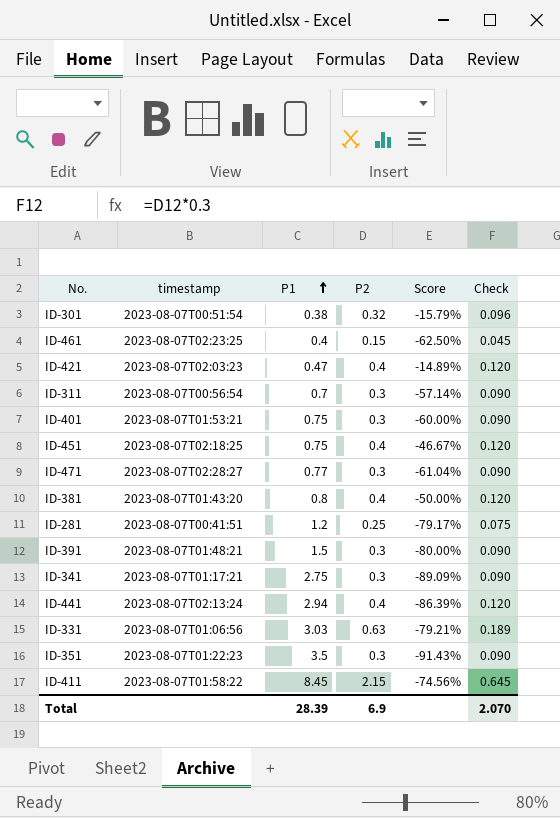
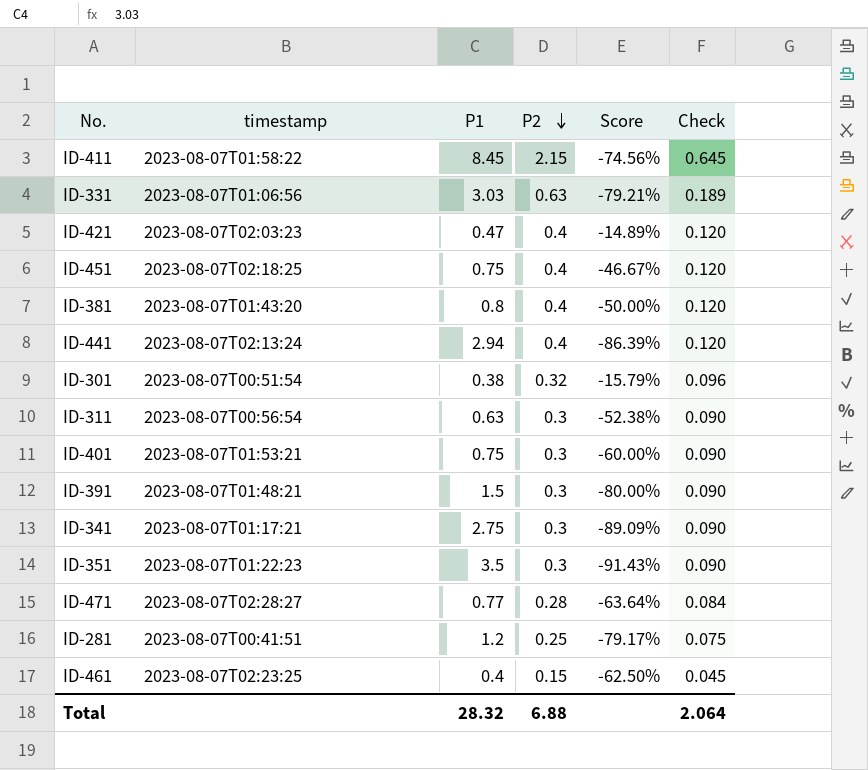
row order: P1 ascending -> P2 descending
ID-311 | P1: 0.7 -> 0.63
ID-311 | Score: -57.14% -> -52.38%
ID-471 | P2: 0.3 -> 0.28
ID-471 | Score: -61.04% -> -63.64%
ID-471 | Check: 0.090 -> 0.084
Total | P1: 28.39 -> 28.32
Total | P2: 6.9 -> 6.88
Total | Check: 2.070 -> 2.064

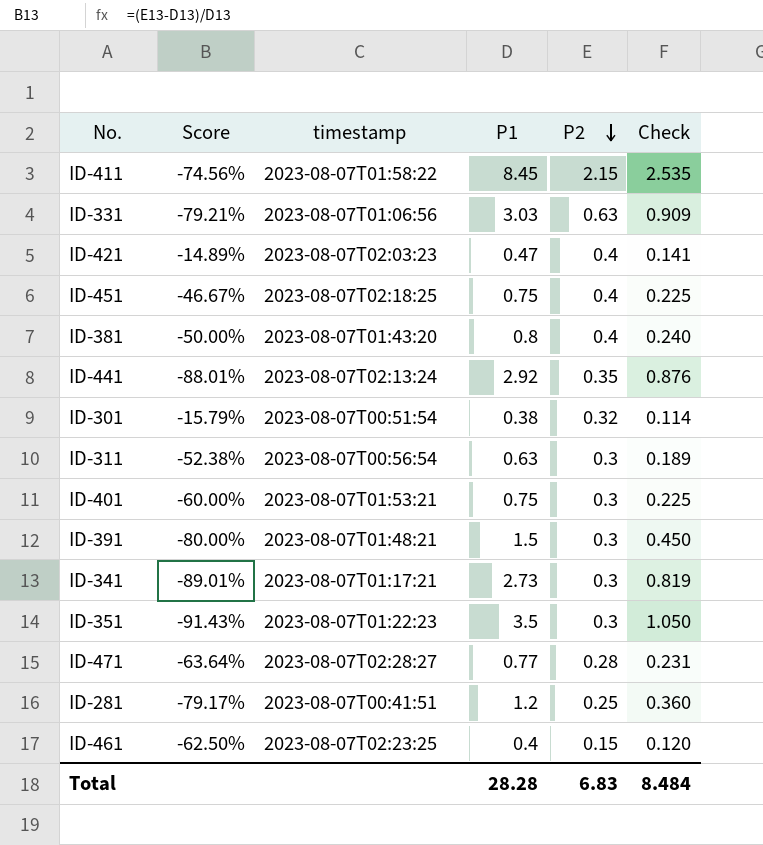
column Score | position: 5 -> 2
column Check | formula: [P2] * 0.3 -> [P1] * 0.3
ID-441 | Score: -86.39% -> -88.01%
ID-441 | P1: 2.94 -> 2.92
ID-441 | P2: 0.4 -> 0.35
ID-341 | Score: -89.09% -> -89.01%
ID-341 | P1: 2.75 -> 2.73
Total | P1: 28.32 -> 28.28
Total | P2: 6.88 -> 6.83
Total | Check: 2.064 -> 8.484

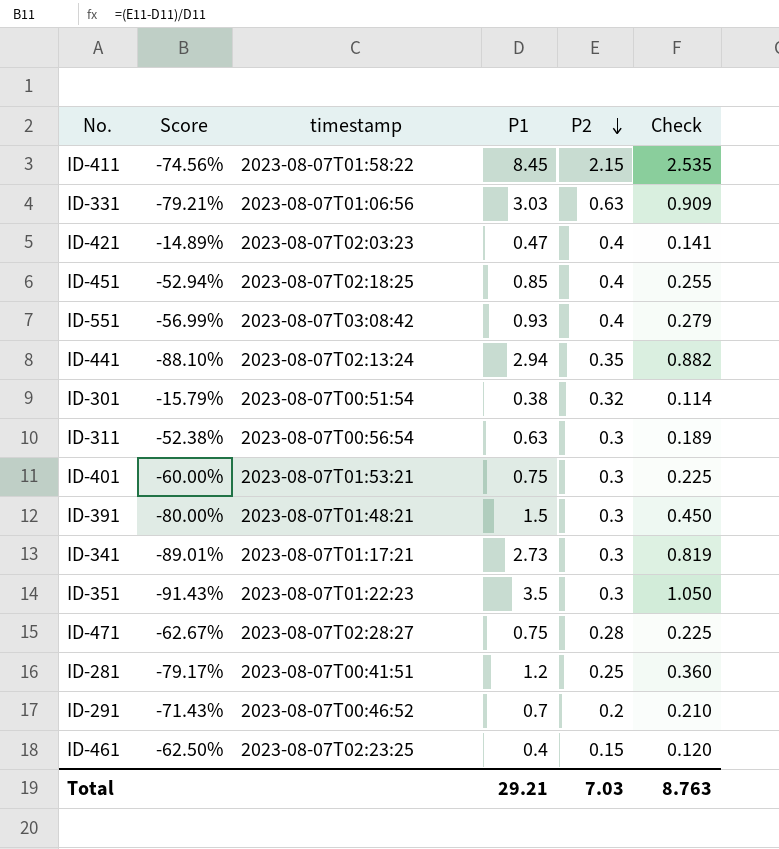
row ID-381: -50.00% | 2023-08-07T01:43:20 | 0.8 | 0.4 | 0.240 -> none
ID-451 | Score: -46.67% -> -52.94%
ID-451 | P1: 0.75 -> 0.85
ID-451 | Check: 0.225 -> 0.255
row ID-551: none -> -56.99% | 2023-08-07T03:08:42 | 0.93 | 0.4 | 0.279
ID-441 | Score: -88.01% -> -88.10%
ID-441 | P1: 2.92 -> 2.94
ID-441 | Check: 0.876 -> 0.882
ID-471 | Score: -63.64% -> -62.67%
ID-471 | P1: 0.77 -> 0.75
ID-471 | Check: 0.231 -> 0.225
row ID-291: none -> -71.43% | 2023-08-07T00:46:52 | 0.7 | 0.2 | 0.210
Total | P1: 28.28 -> 29.21
Total | P2: 6.83 -> 7.03
Total | Check: 8.484 -> 8.763

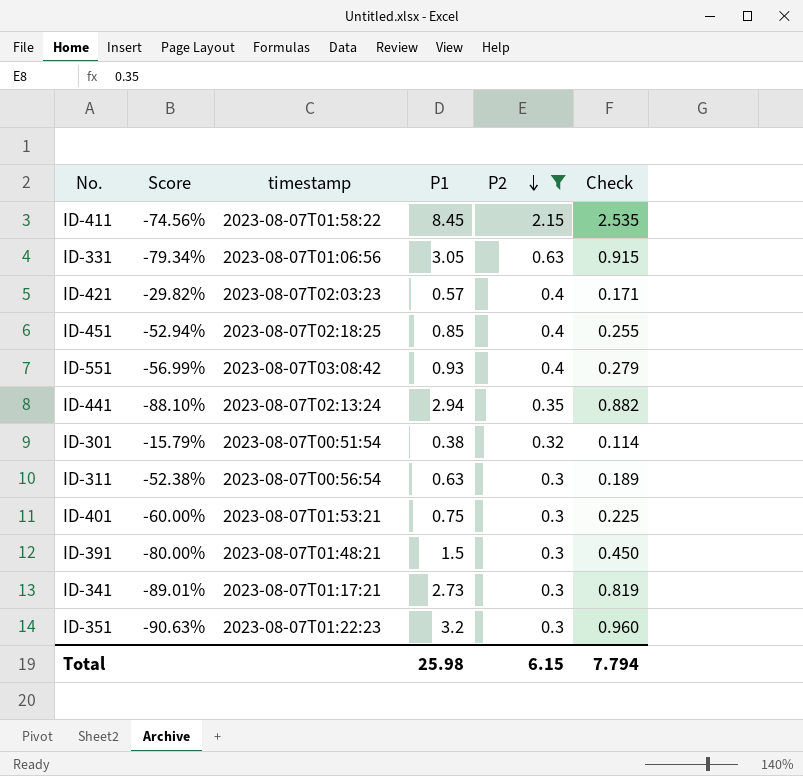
filter: none -> P2 >= 0.3
ID-331 | Score: -79.21% -> -79.34%
ID-331 | P1: 3.03 -> 3.05
ID-331 | Check: 0.909 -> 0.915
ID-421 | Score: -14.89% -> -29.82%
ID-421 | P1: 0.47 -> 0.57
ID-421 | Check: 0.141 -> 0.171
ID-351 | Score: -91.43% -> -90.63%
ID-351 | P1: 3.5 -> 3.2
ID-351 | Check: 1.050 -> 0.960
Total | P1: 29.21 -> 25.98
Total | P2: 7.03 -> 6.15
Total | Check: 8.763 -> 7.794

